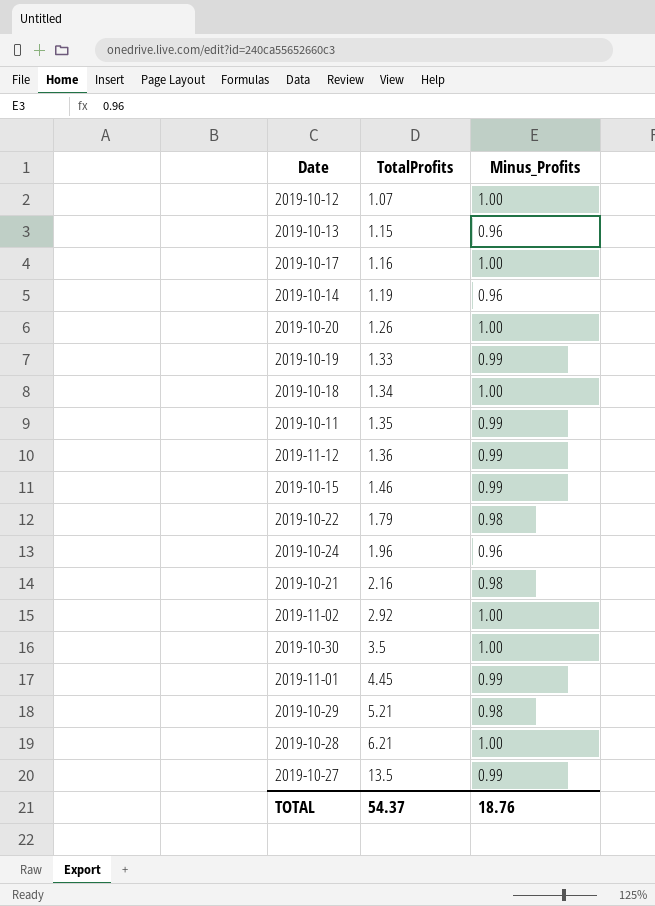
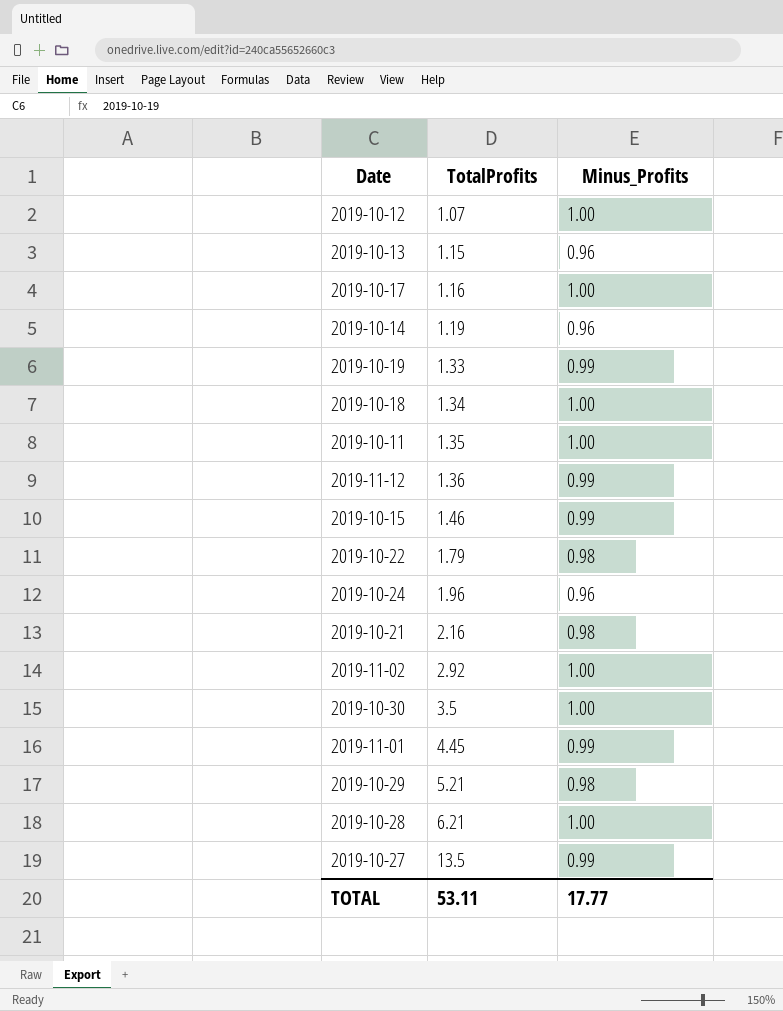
row 2019-10-20: 1.26 | 1.00 -> none
2019-10-11 | Minus_Profits: 0.99 -> 1.00
TOTAL | TotalProfits: 54.37 -> 53.11
TOTAL | Minus_Profits: 18.76 -> 17.77

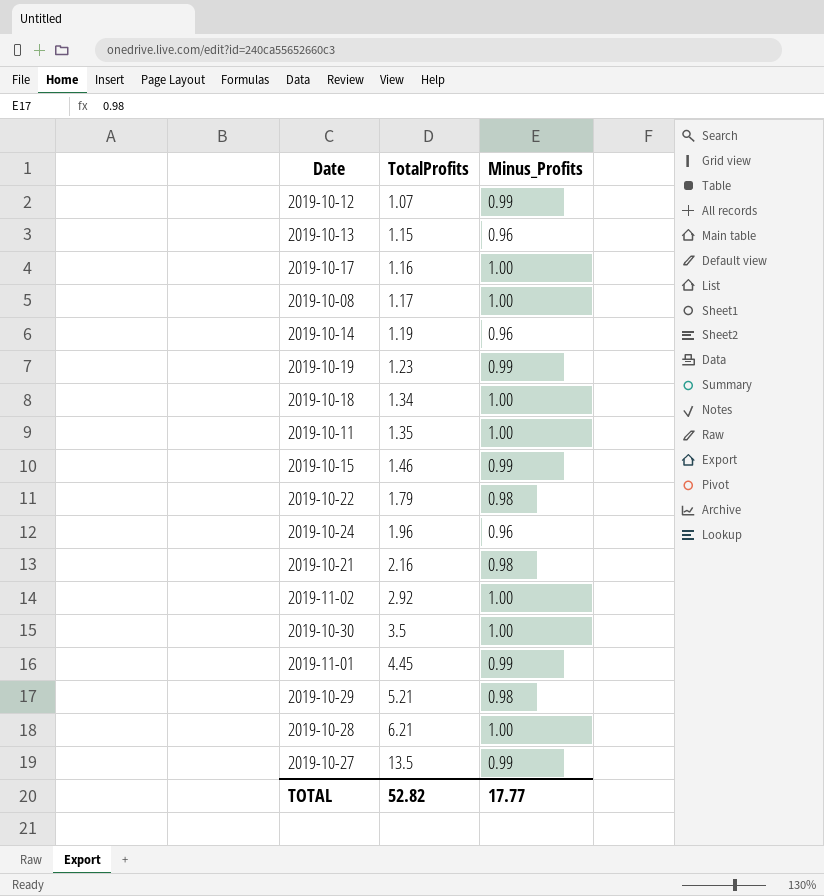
row 2019-11-12: 1.36 | 0.99 -> none
2019-10-12 | Minus_Profits: 1.00 -> 0.99
row 2019-10-08: none -> 1.17 | 1.00
2019-10-19 | TotalProfits: 1.33 -> 1.23
TOTAL | TotalProfits: 53.11 -> 52.82

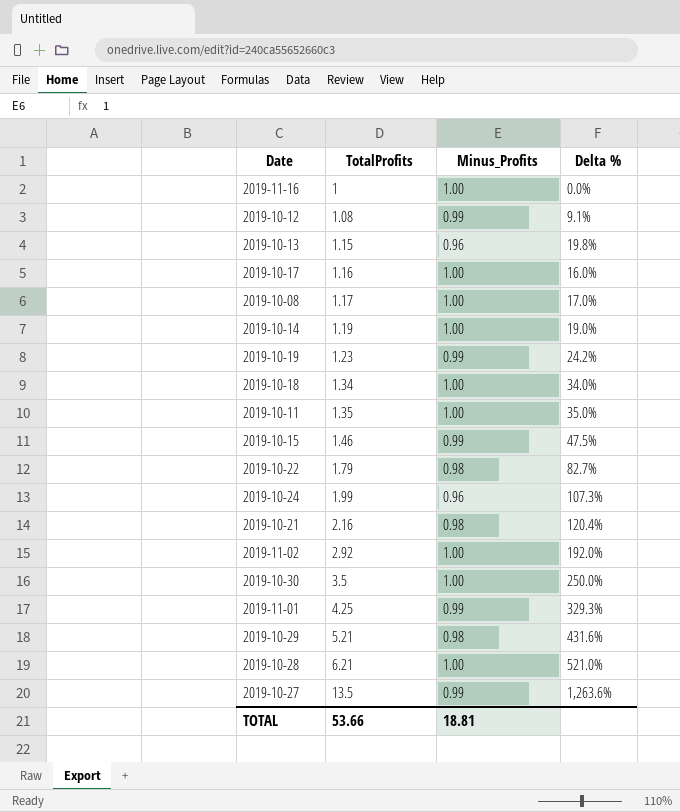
column Delta % | formula: none -> ([TotalProfits] - [Minus_Profits]) / [Minus_Profits]
row 2019-11-16: none -> 1 | 1.00 | 0.0%
2019-10-12 | TotalProfits: 1.07 -> 1.08
2019-10-14 | Minus_Profits: 0.96 -> 1.00
2019-10-24 | TotalProfits: 1.96 -> 1.99
2019-11-01 | TotalProfits: 4.45 -> 4.25
TOTAL | TotalProfits: 52.82 -> 53.66
TOTAL | Minus_Profits: 17.77 -> 18.81

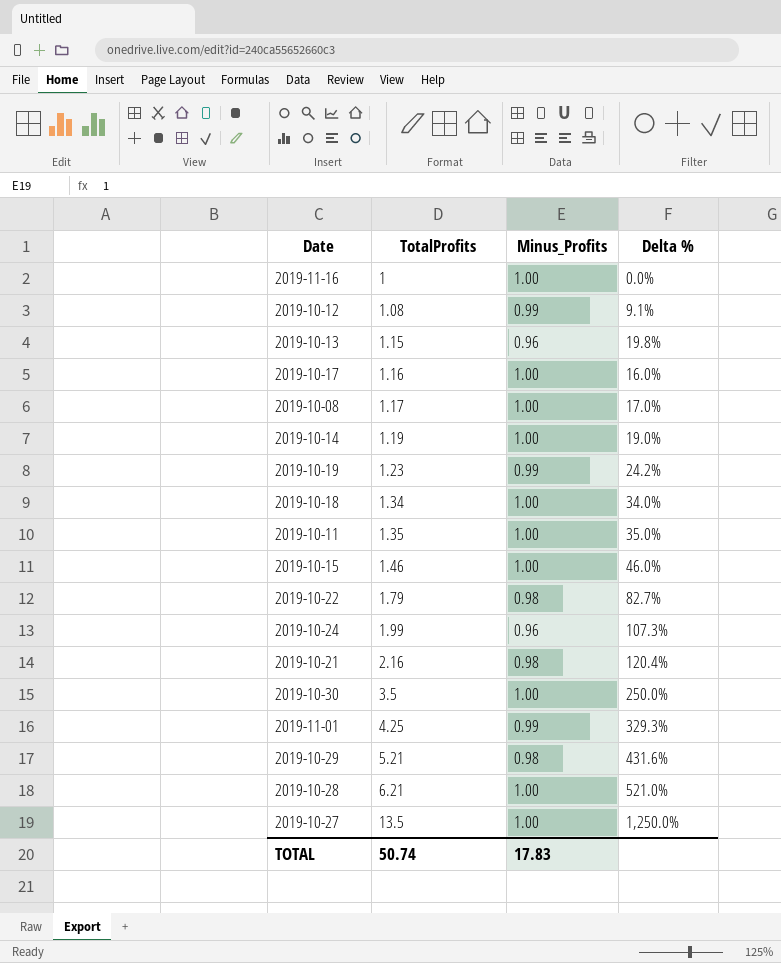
row 2019-11-02: 2.92 | 1.00 | 192.0% -> none
2019-10-15 | Minus_Profits: 0.99 -> 1.00
2019-10-15 | Delta %: 47.5% -> 46.0%
2019-10-27 | Minus_Profits: 0.99 -> 1.00
2019-10-27 | Delta %: 1,263.6% -> 1,250.0%
TOTAL | TotalProfits: 53.66 -> 50.74
TOTAL | Minus_Profits: 18.81 -> 17.83

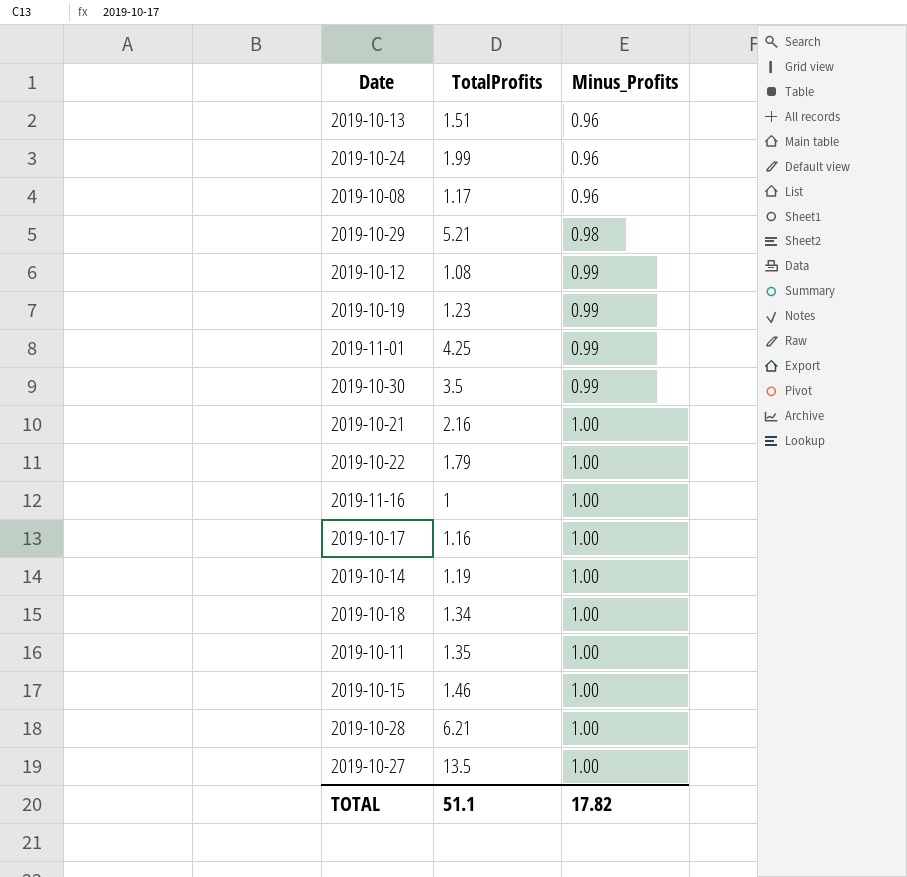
row order: TotalProfits ascending -> Minus_Profits ascending
column Delta % | formula: ([TotalProfits] - [Minus_Profits]) / [Minus_Profits] -> none
2019-10-13 | TotalProfits: 1.15 -> 1.51
2019-10-08 | Minus_Profits: 1.00 -> 0.96
2019-10-30 | Minus_Profits: 1.00 -> 0.99
2019-10-21 | Minus_Profits: 0.98 -> 1.00
2019-10-22 | Minus_Profits: 0.98 -> 1.00
TOTAL | TotalProfits: 50.74 -> 51.1
TOTAL | Minus_Profits: 17.83 -> 17.82

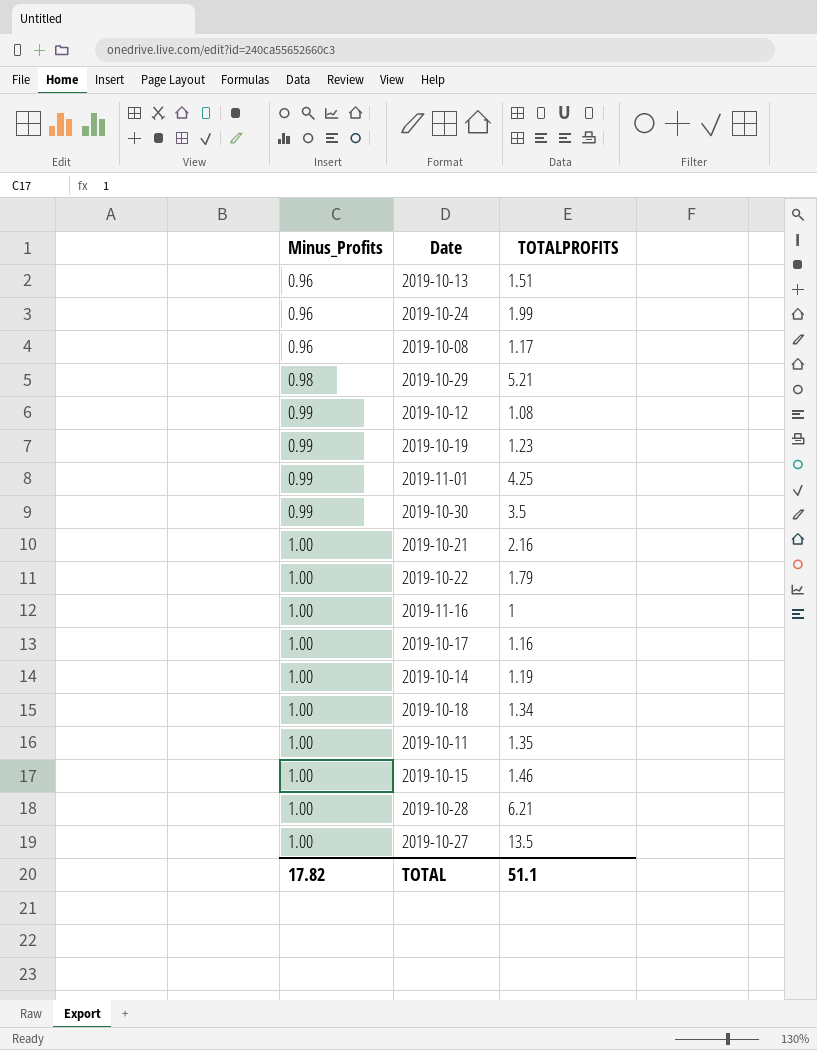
column Minus_Profits | position: 3 -> 1
column name: TotalProfits -> TOTALPROFITS

